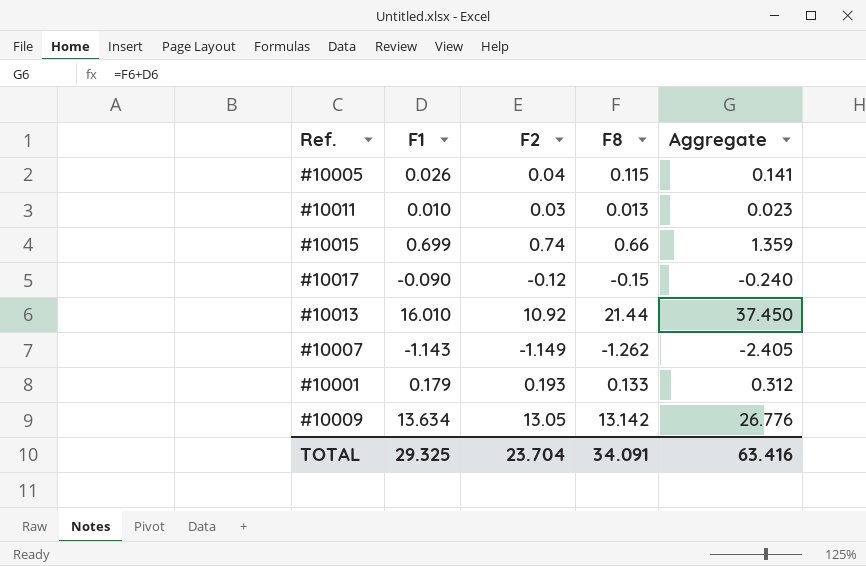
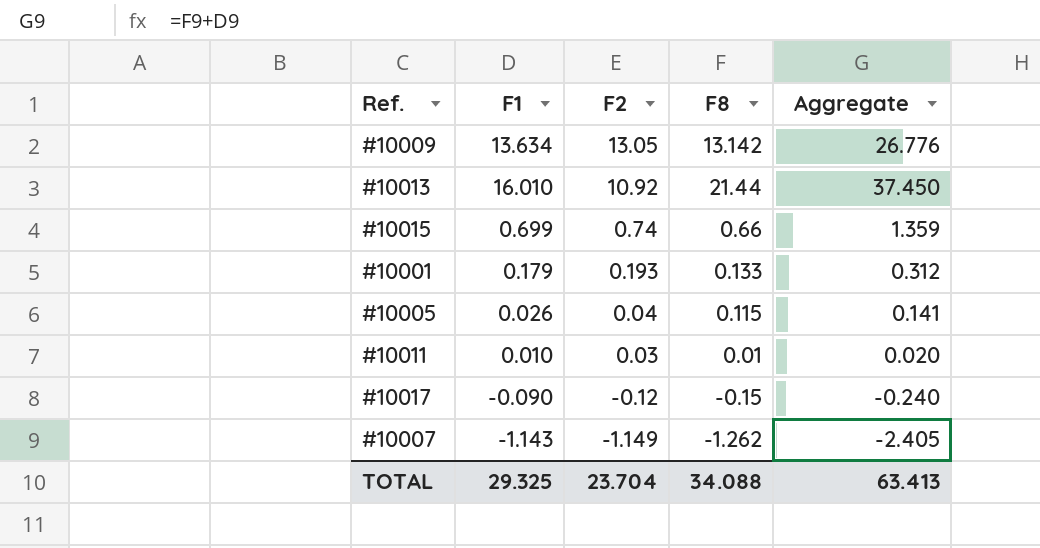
row order: none -> F2 descending
#10011 | F8: 0.013 -> 0.01
#10011 | Aggregate: 0.023 -> 0.020
TOTAL | F8: 34.091 -> 34.088
TOTAL | Aggregate: 63.416 -> 63.413

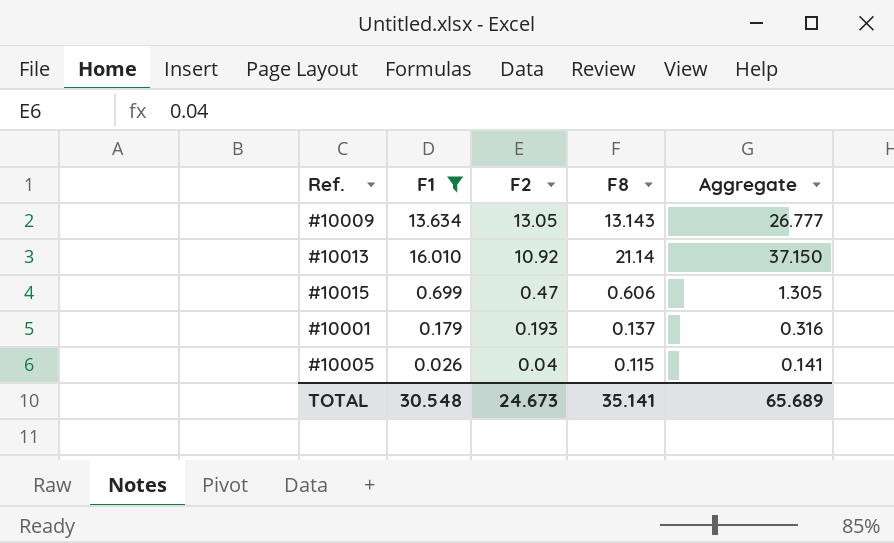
filter: none -> F1 >= 0.026
#10009 | F8: 13.142 -> 13.143
#10009 | Aggregate: 26.776 -> 26.777
#10013 | F8: 21.44 -> 21.14
#10013 | Aggregate: 37.450 -> 37.150
#10015 | F2: 0.74 -> 0.47
#10015 | F8: 0.66 -> 0.606
#10015 | Aggregate: 1.359 -> 1.305
#10001 | F8: 0.133 -> 0.137
#10001 | Aggregate: 0.312 -> 0.316
TOTAL | F1: 29.325 -> 30.548
TOTAL | F2: 23.704 -> 24.673
TOTAL | F8: 34.088 -> 35.141
TOTAL | Aggregate: 63.413 -> 65.689

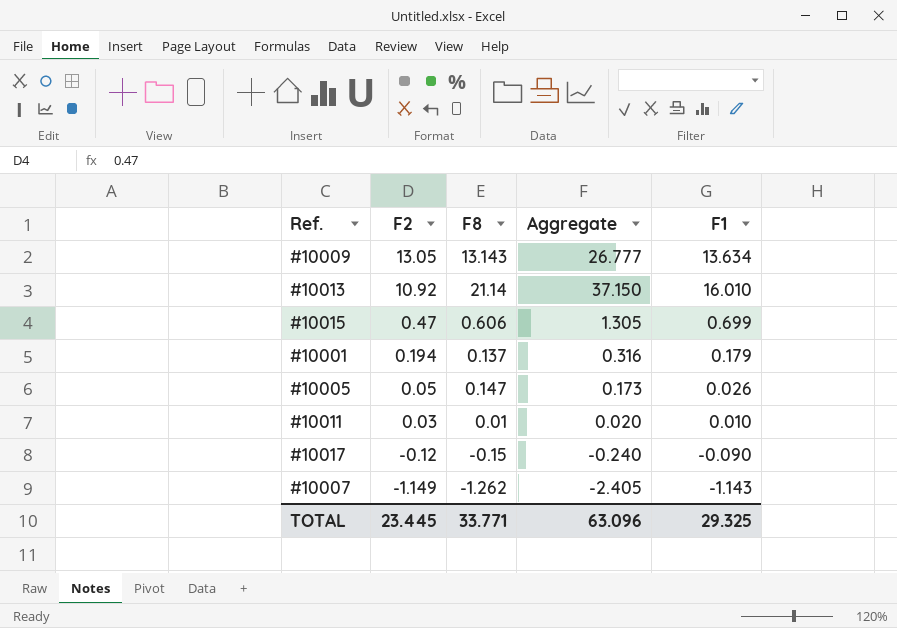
filter: F1 >= 0.026 -> none
column F1 | position: 2 -> 5
#10001 | F2: 0.193 -> 0.194
#10005 | F2: 0.04 -> 0.05
#10005 | F8: 0.115 -> 0.147
#10005 | Aggregate: 0.141 -> 0.173
TOTAL | F2: 24.673 -> 23.445
TOTAL | F8: 35.141 -> 33.771
TOTAL | Aggregate: 65.689 -> 63.096
TOTAL | F1: 30.548 -> 29.325

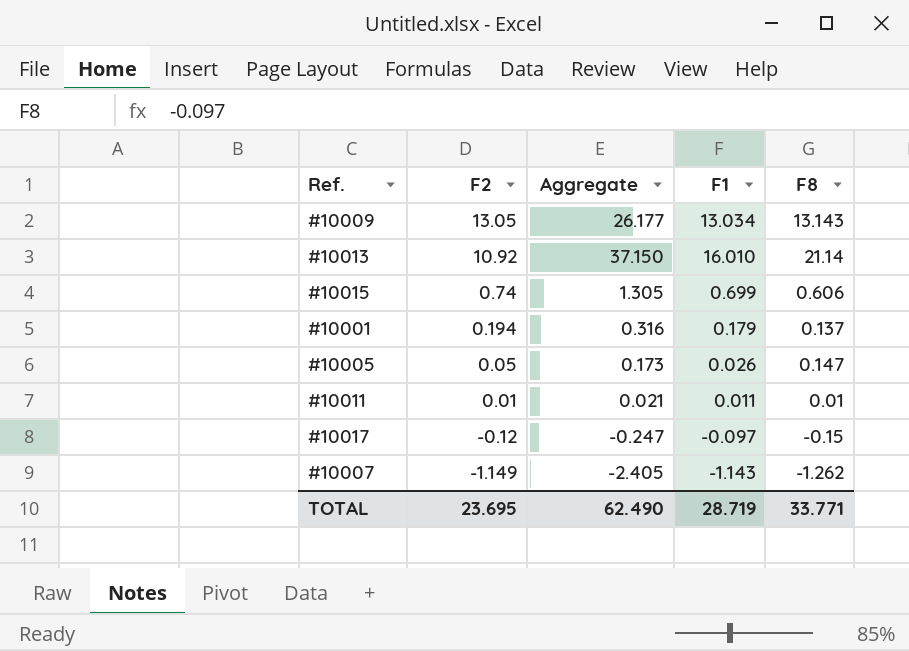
column F8 | position: 3 -> 5
#10009 | Aggregate: 26.777 -> 26.177
#10009 | F1: 13.634 -> 13.034
#10015 | F2: 0.47 -> 0.74
#10011 | F2: 0.03 -> 0.01
#10011 | Aggregate: 0.020 -> 0.021
#10011 | F1: 0.010 -> 0.011
#10017 | Aggregate: -0.240 -> -0.247
#10017 | F1: -0.090 -> -0.097
TOTAL | F2: 23.445 -> 23.695
TOTAL | Aggregate: 63.096 -> 62.490
TOTAL | F1: 29.325 -> 28.719

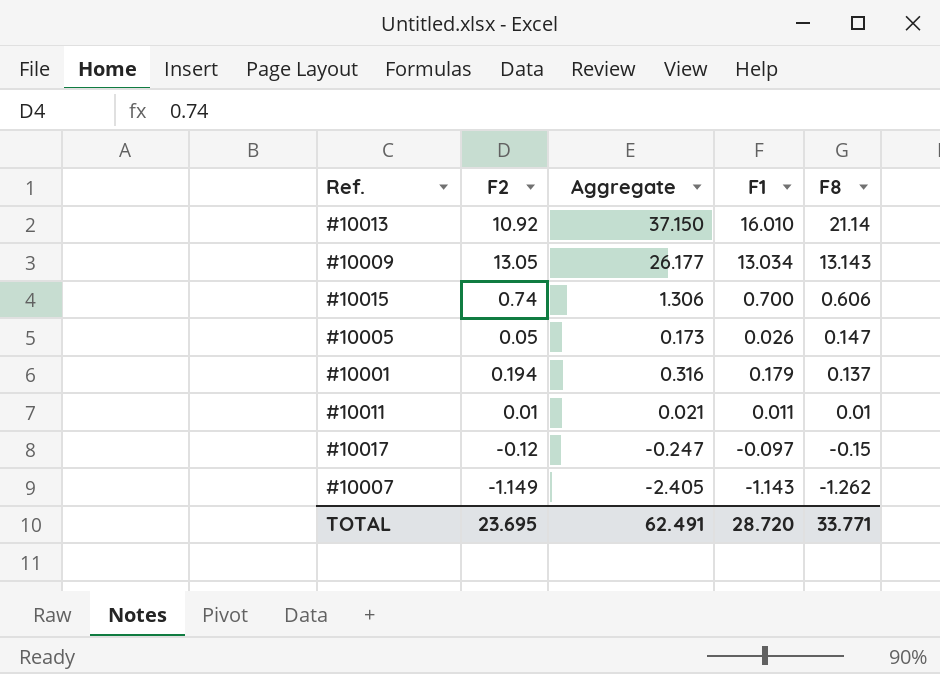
row order: F2 descending -> F8 descending
#10015 | Aggregate: 1.305 -> 1.306
#10015 | F1: 0.699 -> 0.700
TOTAL | Aggregate: 62.490 -> 62.491
TOTAL | F1: 28.719 -> 28.720

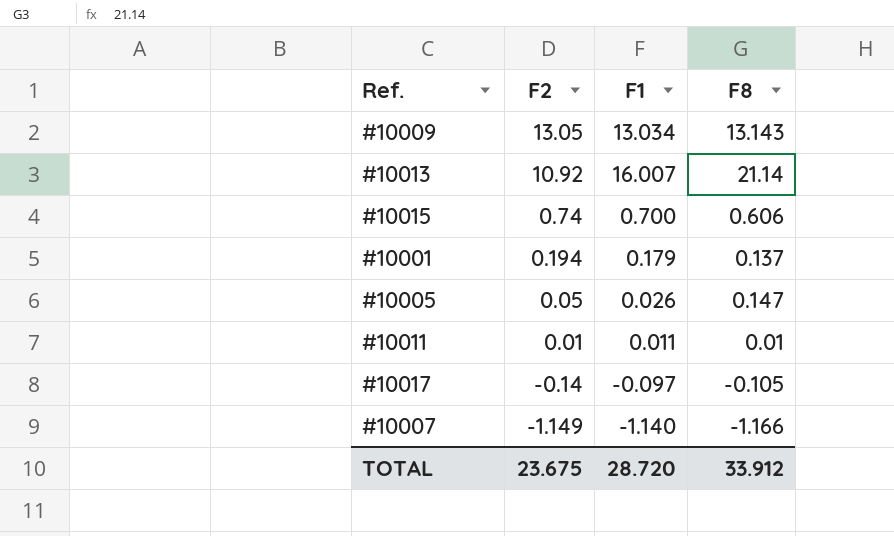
row order: F8 descending -> F2 descending
column Aggregate | formula: [F1] + [F8] -> none
#10013 | F1: 16.010 -> 16.007
#10017 | F2: -0.12 -> -0.14
#10017 | F8: -0.15 -> -0.105
#10007 | F1: -1.143 -> -1.140
#10007 | F8: -1.262 -> -1.166
TOTAL | F2: 23.695 -> 23.675
TOTAL | F8: 33.771 -> 33.912

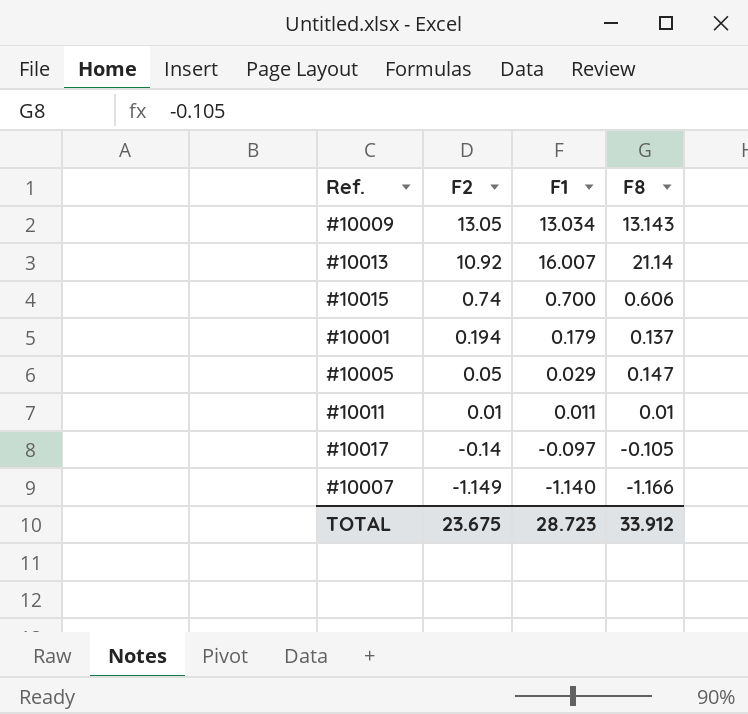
#10005 | F1: 0.026 -> 0.029
TOTAL | F1: 28.720 -> 28.723

